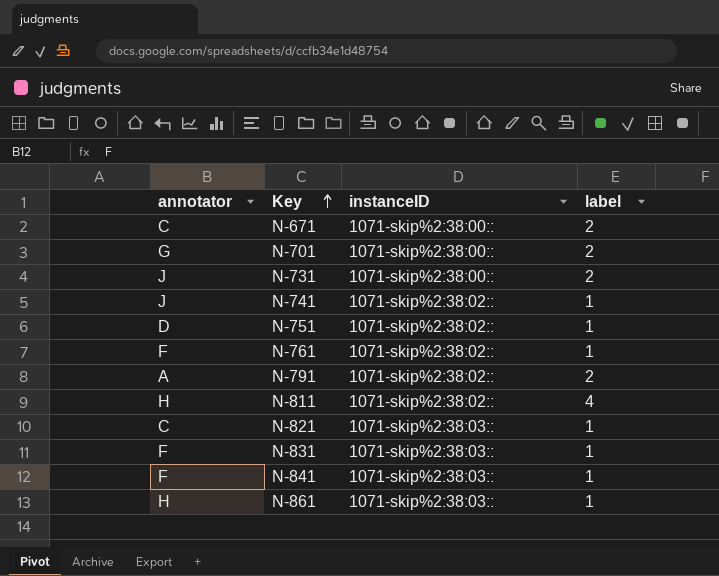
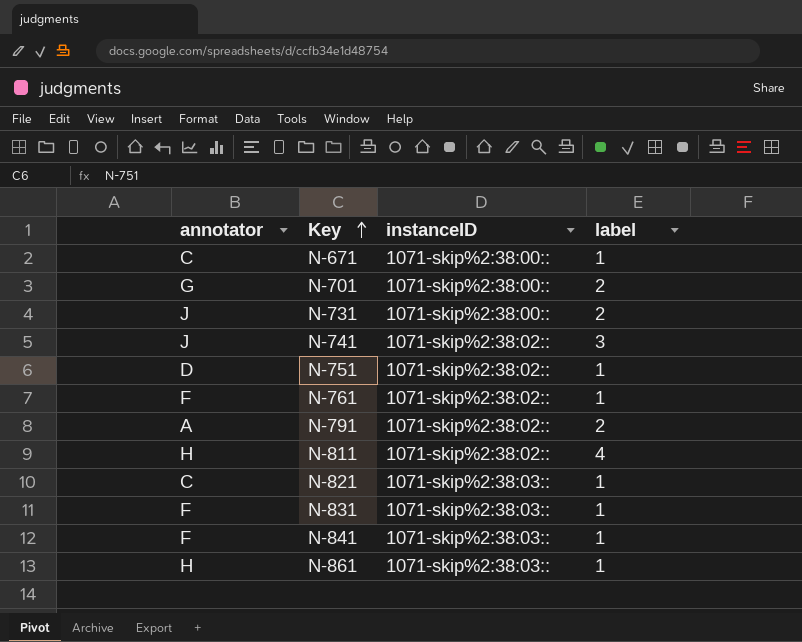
N-671 | label: 2 -> 1
N-741 | label: 1 -> 3

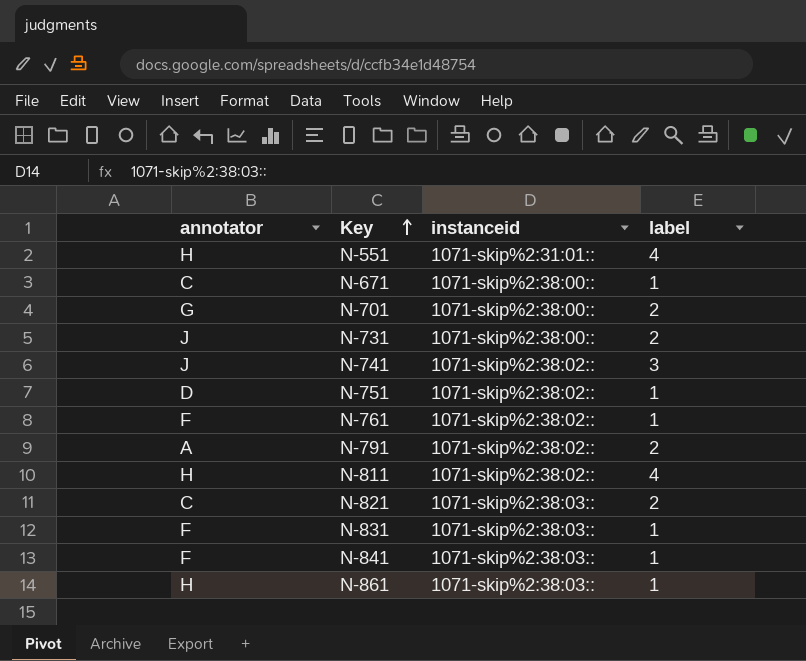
column name: instanceID -> instanceid
row N-551: none -> H | 1071-skip%2:31:01:: | 4
N-821 | label: 1 -> 2

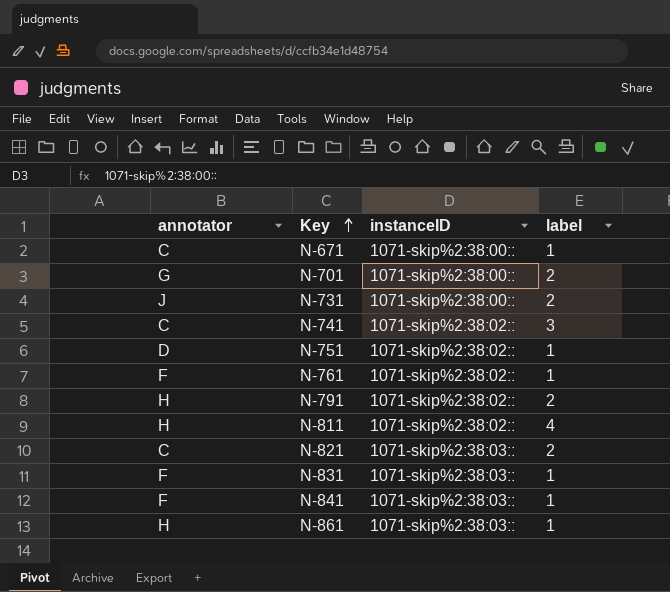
column name: instanceid -> instanceID
row N-551: H | 1071-skip%2:31:01:: | 4 -> none
N-741 | annotator: J -> C
N-791 | annotator: A -> H

